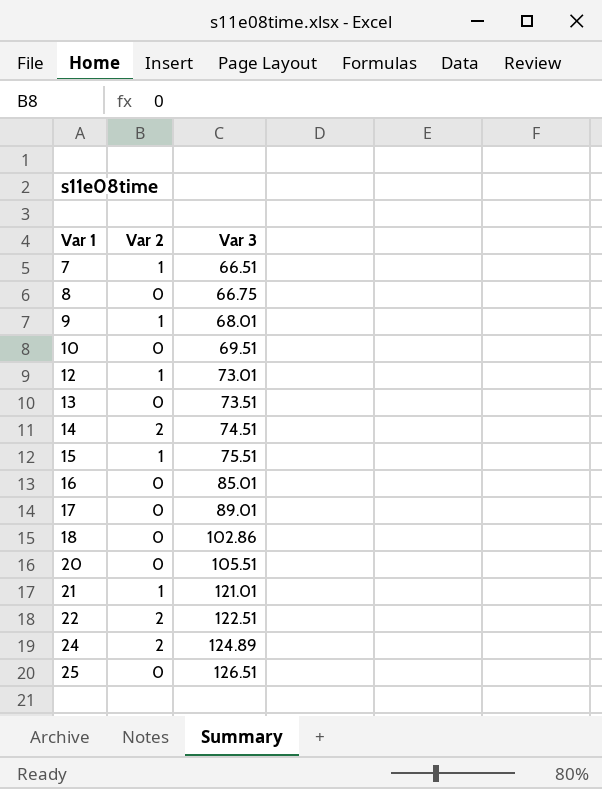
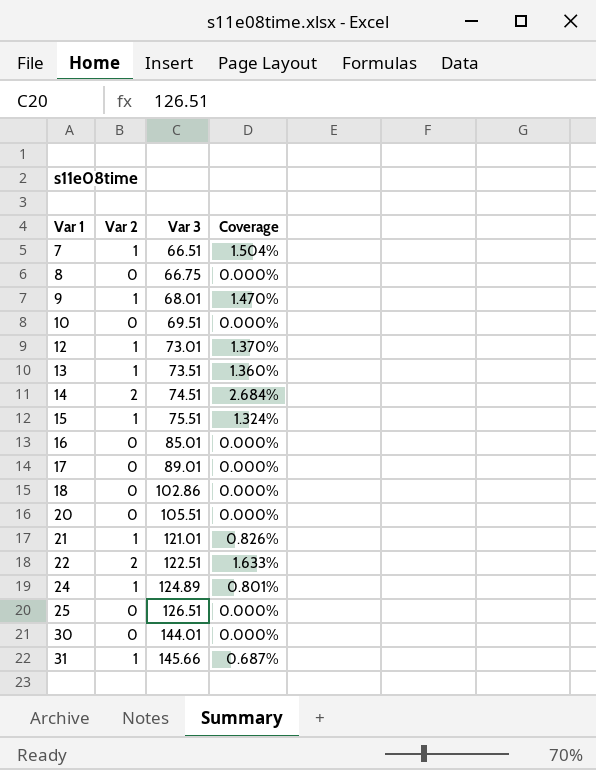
column Coverage | formula: none -> [Var 2] / [Var 3]
13 | Var 2: 0 -> 1
24 | Var 2: 2 -> 1
row 30: none -> 0 | 144.01 | 0.000%
row 31: none -> 1 | 145.66 | 0.687%

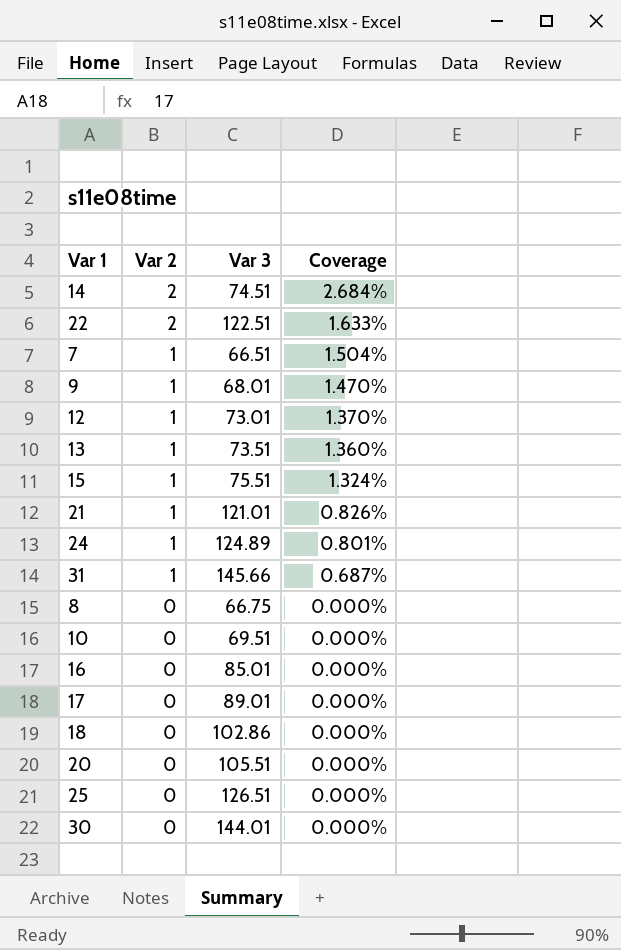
row order: Var 1 ascending -> Var 2 descending

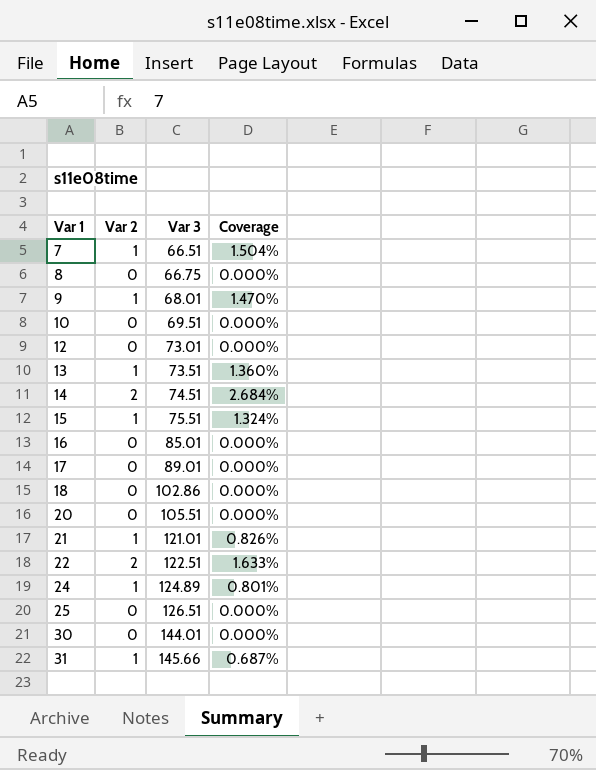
row order: Var 2 descending -> Var 1 ascending
12 | Var 2: 1 -> 0
12 | Coverage: 1.370% -> 0.000%

